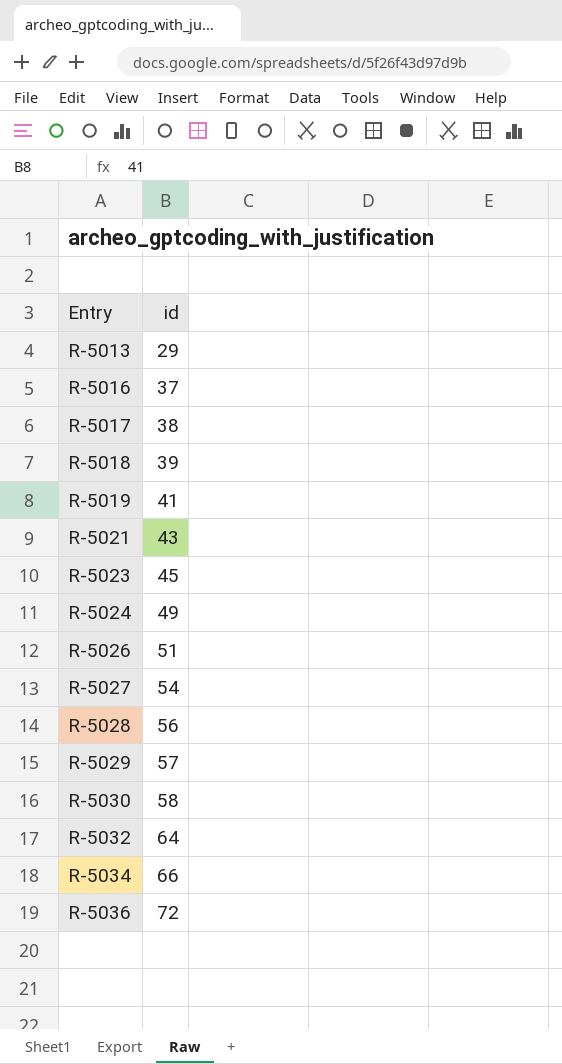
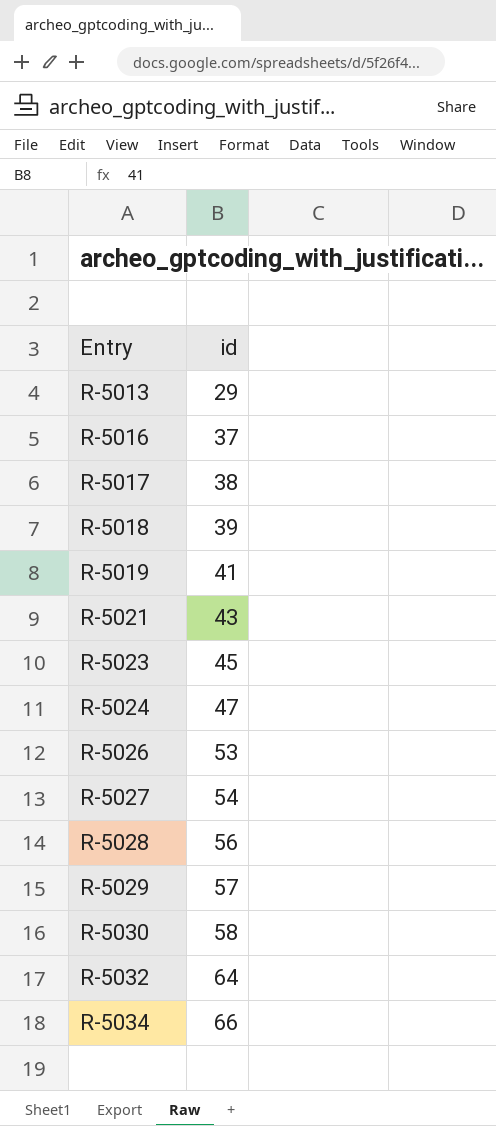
row R-5036: 72 -> none
R-5024 | id: 49 -> 47
R-5026 | id: 51 -> 53

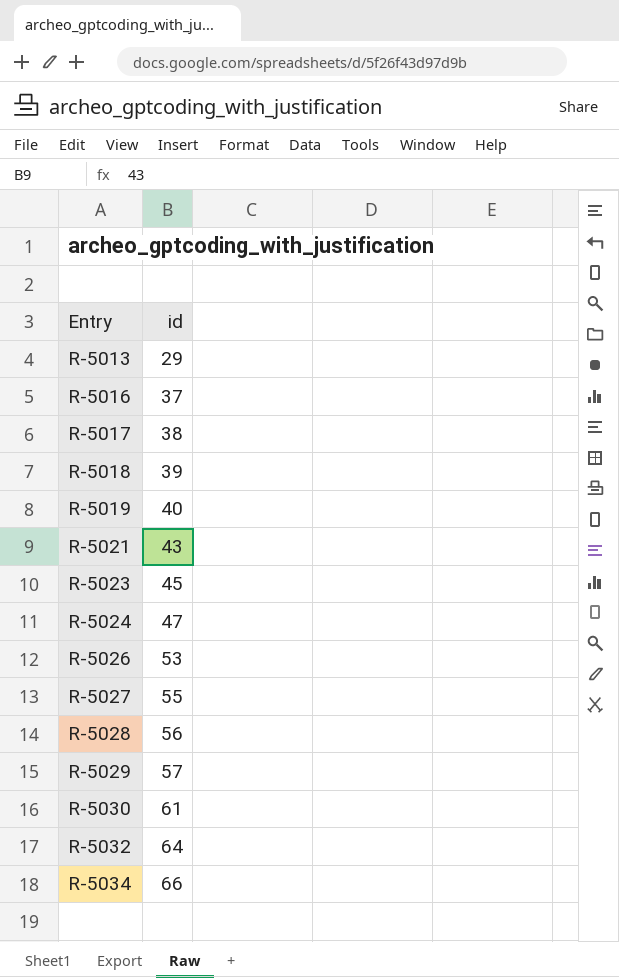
R-5019 | id: 41 -> 40
R-5027 | id: 54 -> 55
R-5030 | id: 58 -> 61

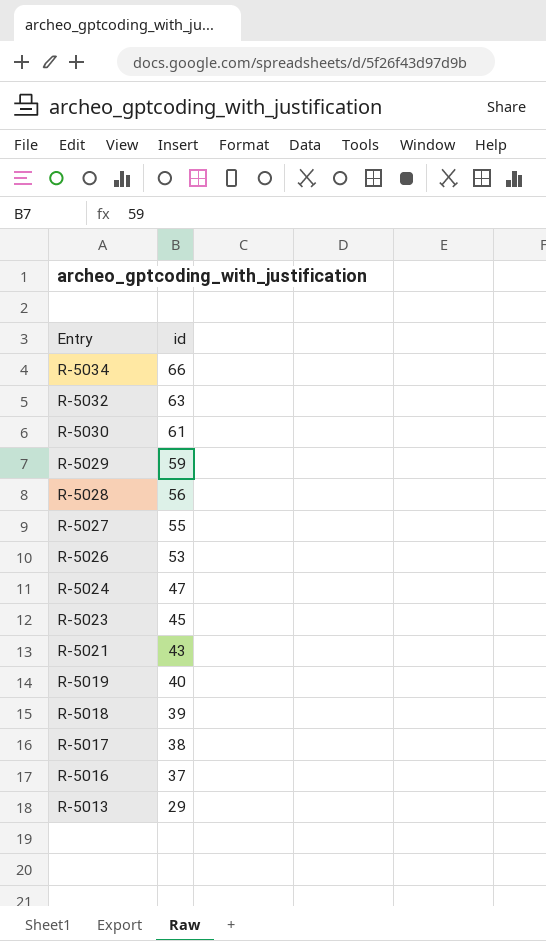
row order: Entry ascending -> Entry descending
R-5032 | id: 64 -> 63
R-5029 | id: 57 -> 59

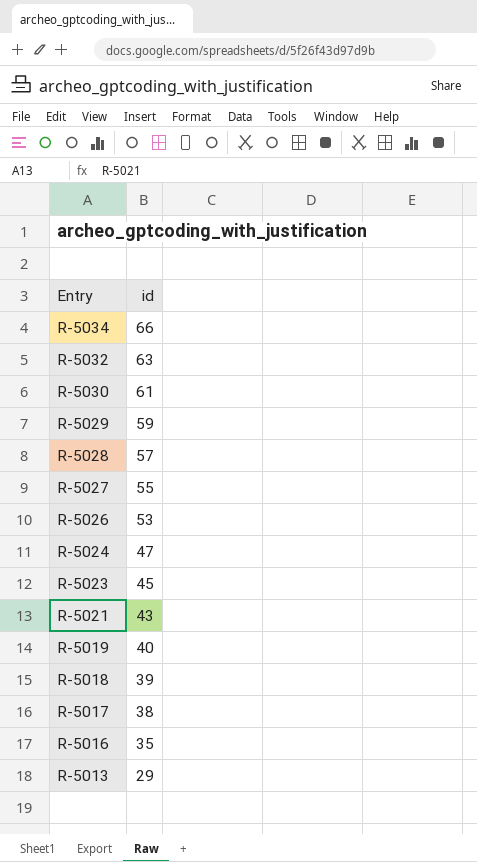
R-5028 | id: 56 -> 57
R-5016 | id: 37 -> 35

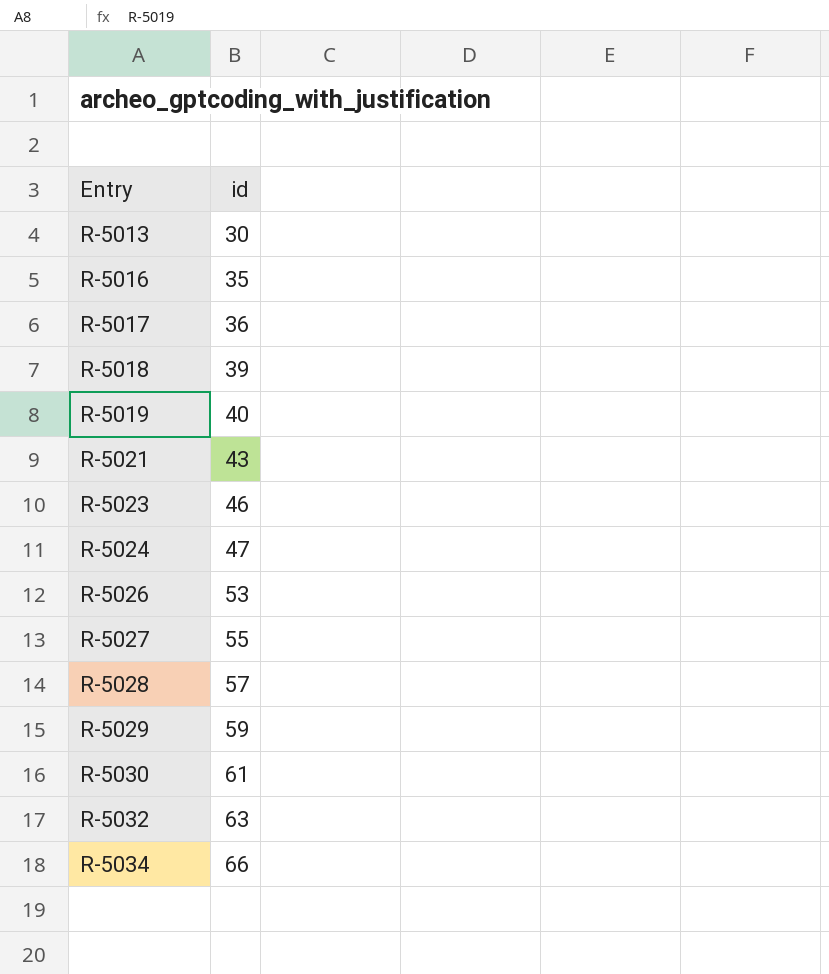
row order: Entry descending -> Entry ascending
R-5013 | id: 29 -> 30
R-5017 | id: 38 -> 36
R-5023 | id: 45 -> 46

